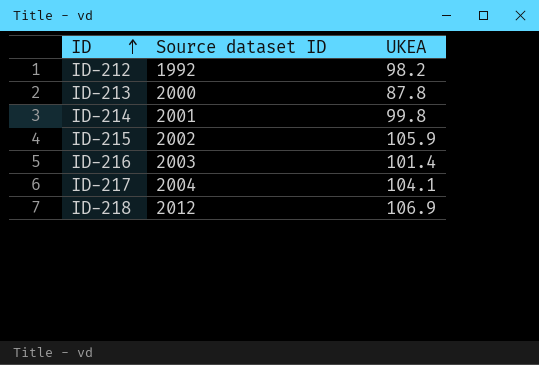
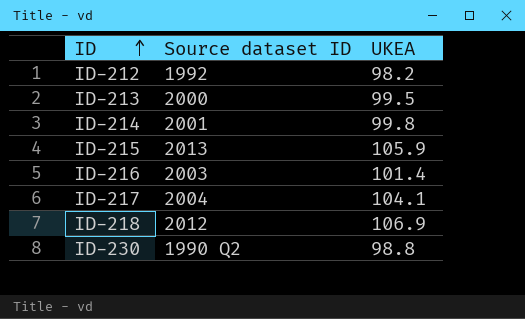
ID-213 | UKEA: 87.8 -> 99.5
ID-215 | Source dataset ID: 2002 -> 2013
row ID-230: none -> 1990 Q2 | 98.8

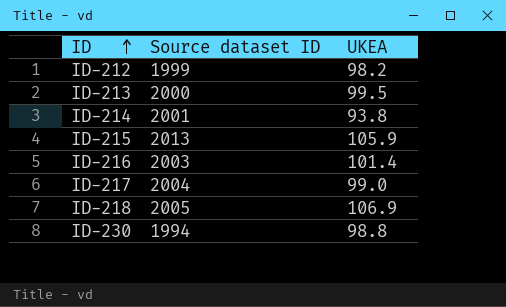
ID-212 | Source dataset ID: 1992 -> 1999
ID-214 | UKEA: 99.8 -> 93.8
ID-217 | UKEA: 104.1 -> 99.0
ID-218 | Source dataset ID: 2012 -> 2005
ID-230 | Source dataset ID: 1990 Q2 -> 1994

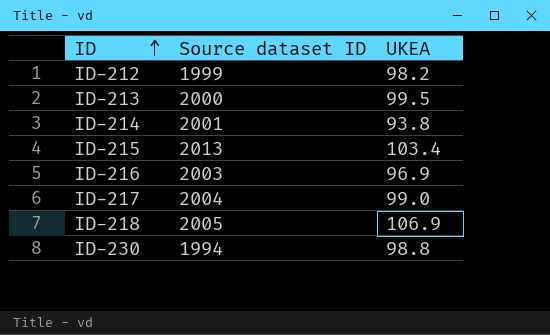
ID-215 | UKEA: 105.9 -> 103.4
ID-216 | UKEA: 101.4 -> 96.9

